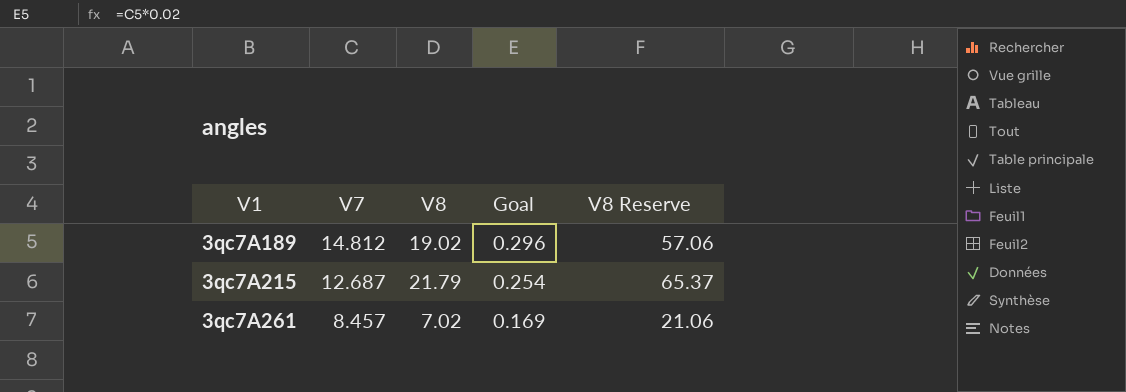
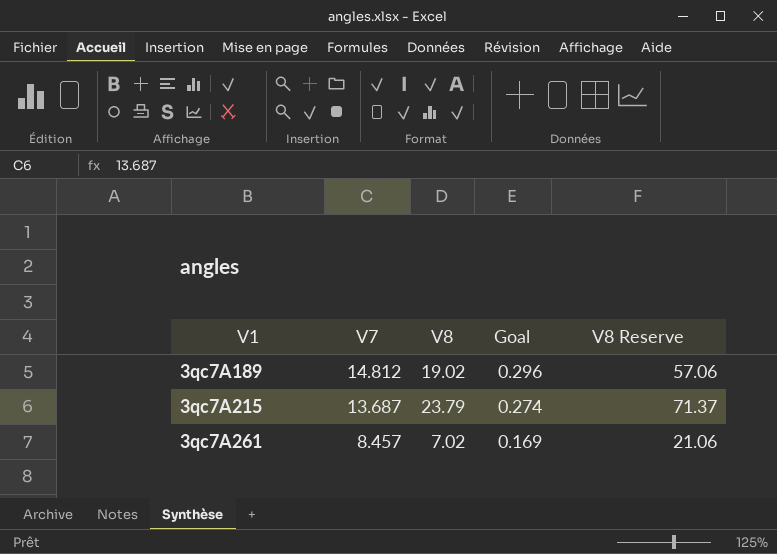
3qc7A215 | V7: 12.687 -> 13.687
3qc7A215 | V8: 21.79 -> 23.79
3qc7A215 | Goal: 0.254 -> 0.274
3qc7A215 | V8 Reserve: 65.37 -> 71.37

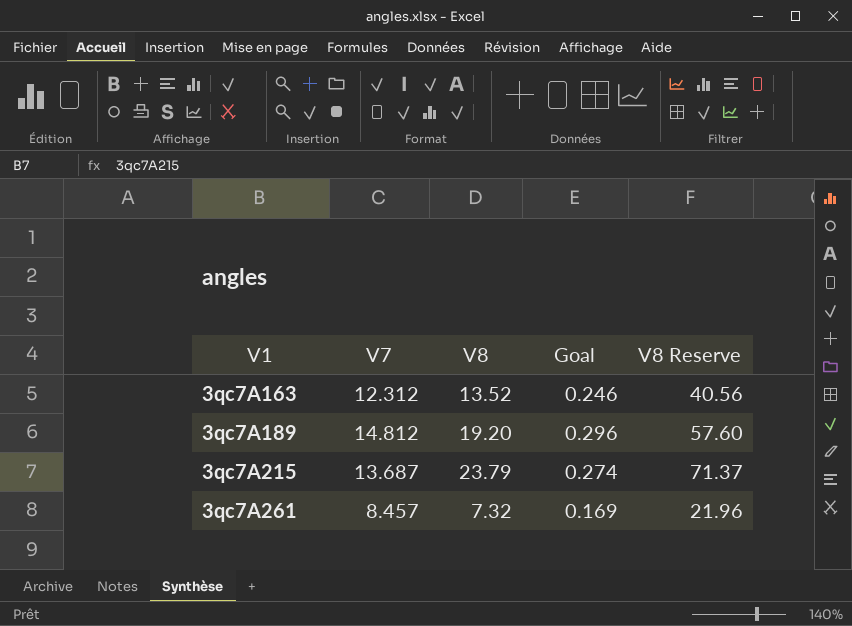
row 3qc7A163: none -> 12.312 | 13.52 | 0.246 | 40.56
3qc7A189 | V8: 19.02 -> 19.20
3qc7A189 | V8 Reserve: 57.06 -> 57.60
3qc7A261 | V8: 7.02 -> 7.32
3qc7A261 | V8 Reserve: 21.06 -> 21.96

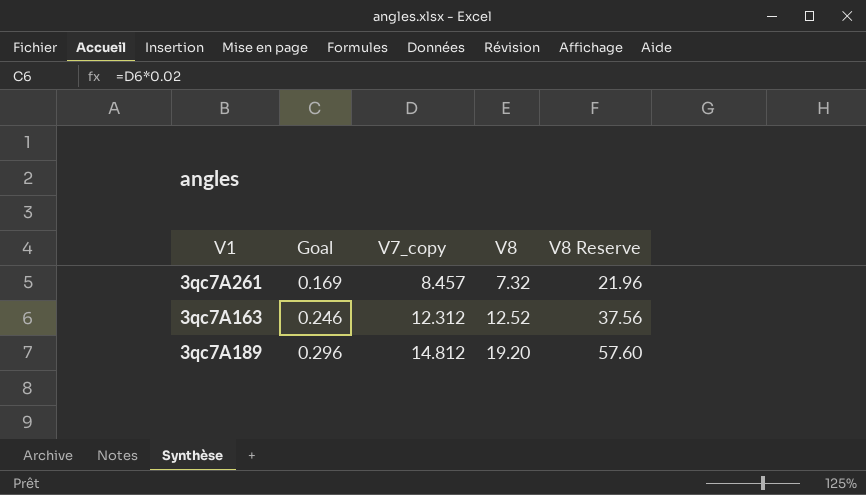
row order: V1 ascending -> Goal ascending
column Goal | position: 4 -> 2
column name: V7 -> V7_copy
row 3qc7A215: 13.687 | 23.79 | 0.274 | 71.37 -> none
3qc7A163 | V8: 13.52 -> 12.52
3qc7A163 | V8 Reserve: 40.56 -> 37.56

